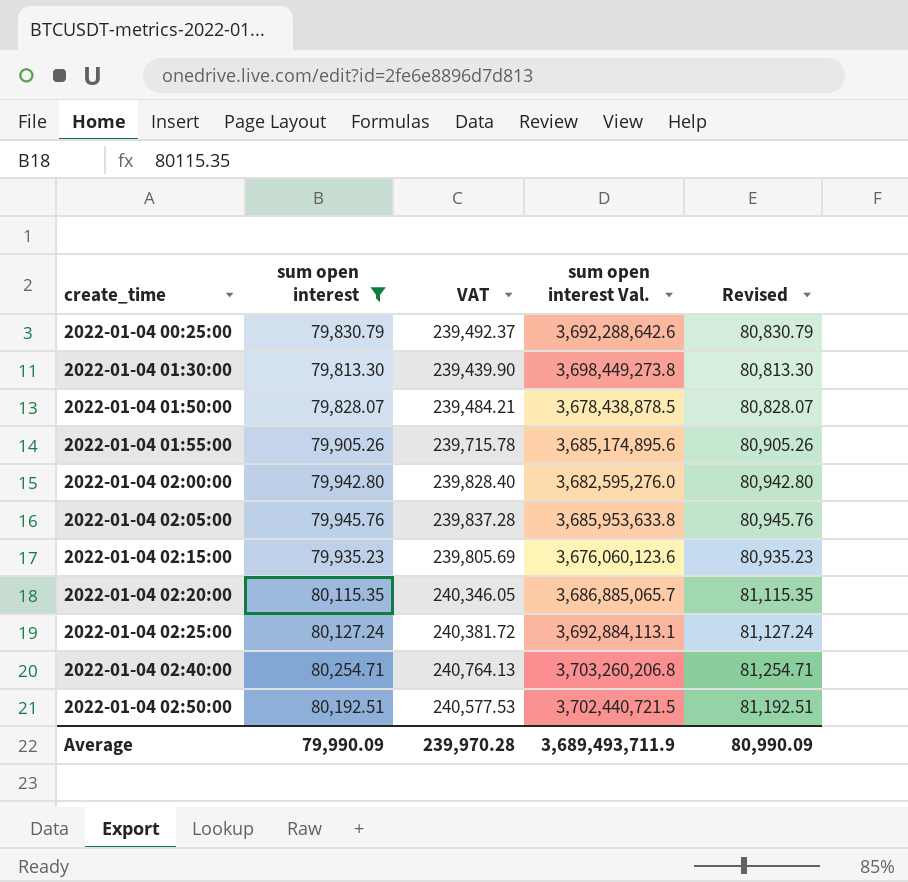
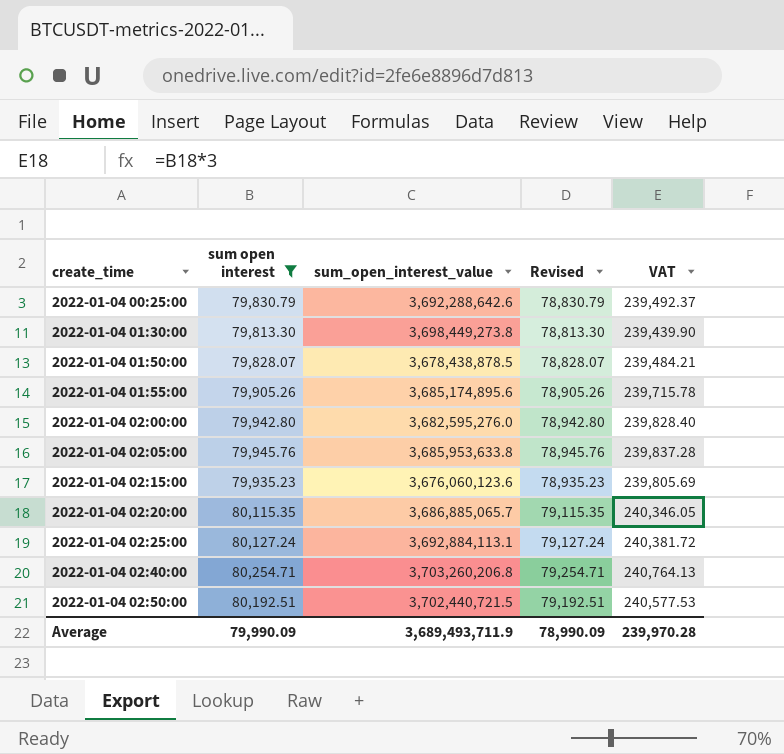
column name: sum open interest Val. -> sum_open_interest_value
column Revised | formula: [sum open interest] + 1000 -> [sum open interest] - 1000
column VAT | position: 3 -> 5
Average | Revised: 80,990.09 -> 78,990.09

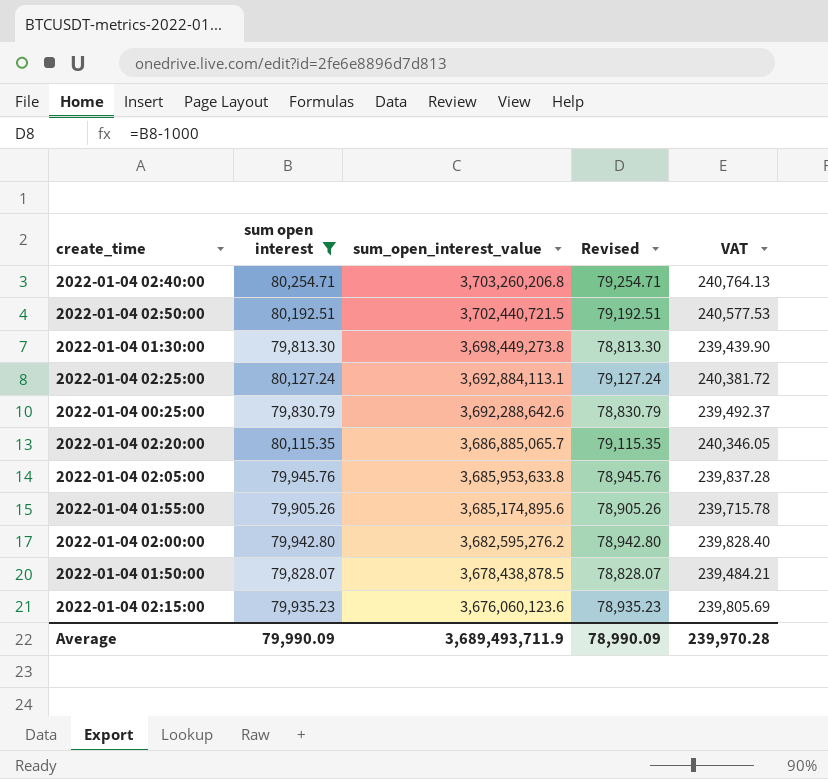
row order: create_time ascending -> sum_open_interest_value descending
2022-01-04 02:00:00 | sum_open_interest_value: 3,682,595,276.0 -> 3,682,595,276.2

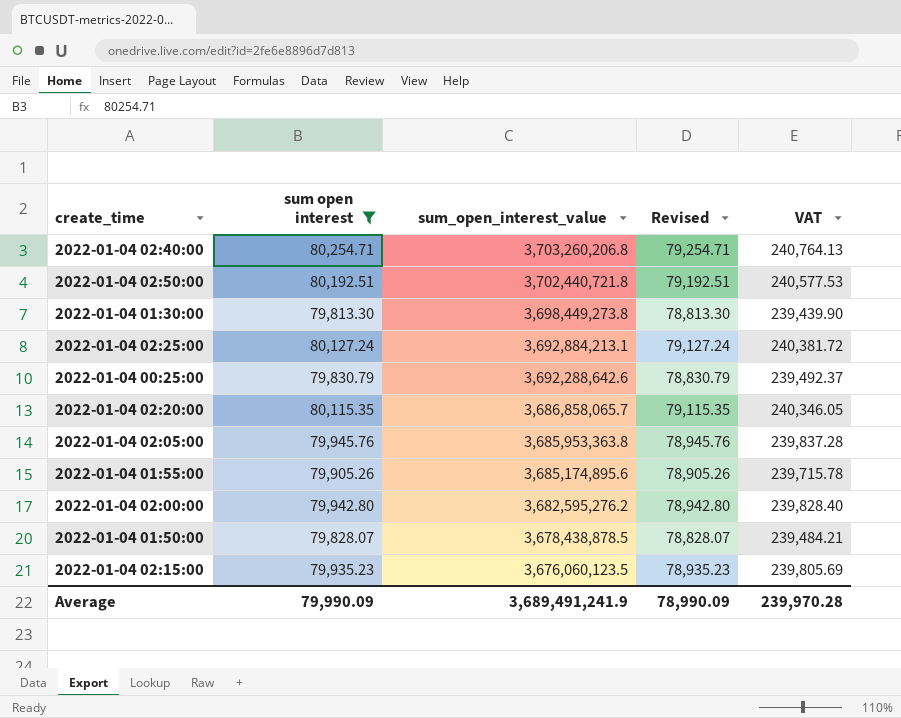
2022-01-04 02:50:00 | sum_open_interest_value: 3,702,440,721.5 -> 3,702,440,721.8
2022-01-04 02:25:00 | sum_open_interest_value: 3,692,884,113.1 -> 3,692,884,213.1
2022-01-04 02:20:00 | sum_open_interest_value: 3,686,885,065.7 -> 3,686,858,065.7
2022-01-04 02:05:00 | sum_open_interest_value: 3,685,953,633.8 -> 3,685,953,363.8
2022-01-04 02:15:00 | sum_open_interest_value: 3,676,060,123.6 -> 3,676,060,123.5
Average | sum_open_interest_value: 3,689,493,711.9 -> 3,689,491,241.9

